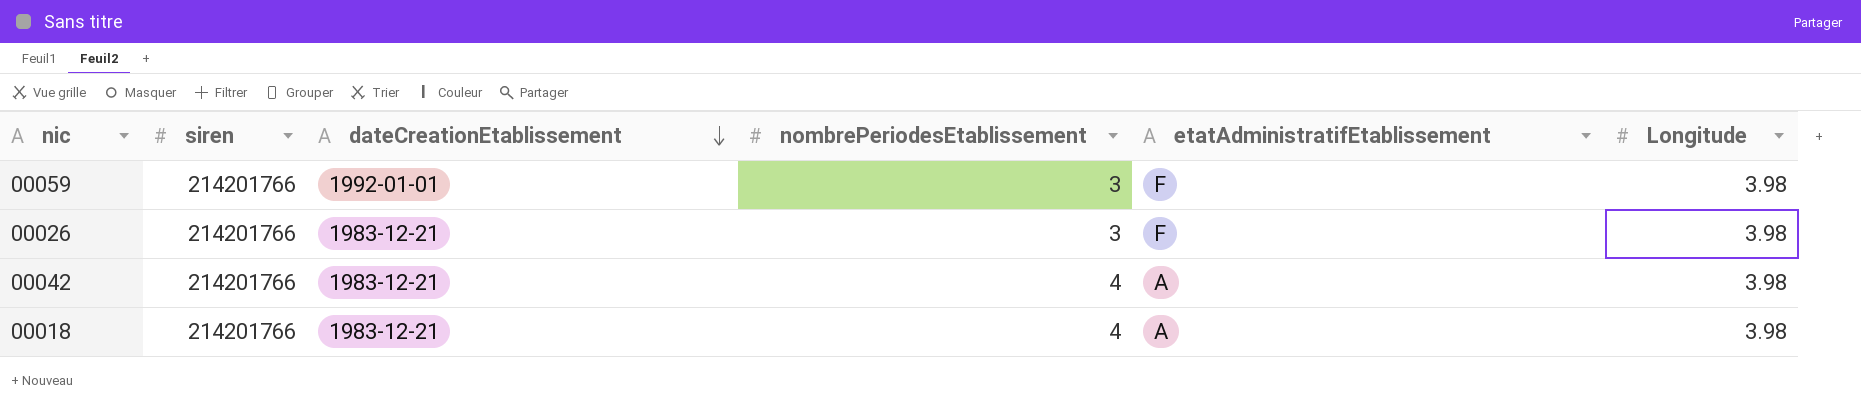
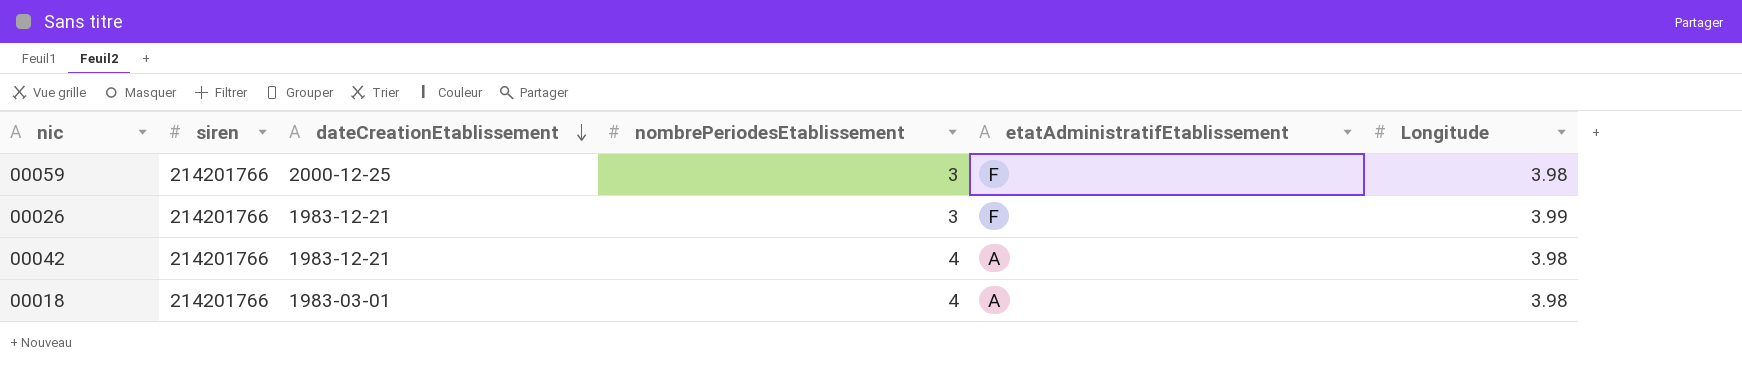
00059 | dateCreationEtablissement: 1992-01-01 -> 2000-12-25
00026 | Longitude: 3.98 -> 3.99
00018 | dateCreationEtablissement: 1983-12-21 -> 1983-03-01

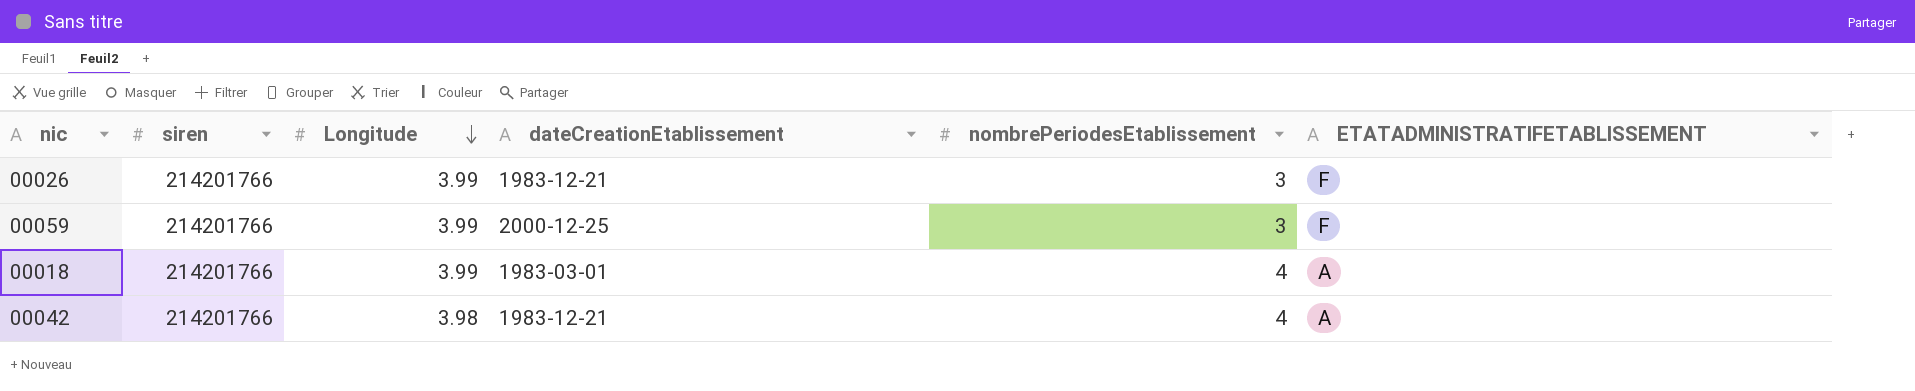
row order: dateCreationEtablissement descending -> Longitude descending
column Longitude | position: 6 -> 3
column name: etatAdministratifEtablissement -> ETATADMINISTRATIFETABLISSEMENT
00059 | Longitude: 3.98 -> 3.99
00018 | Longitude: 3.98 -> 3.99

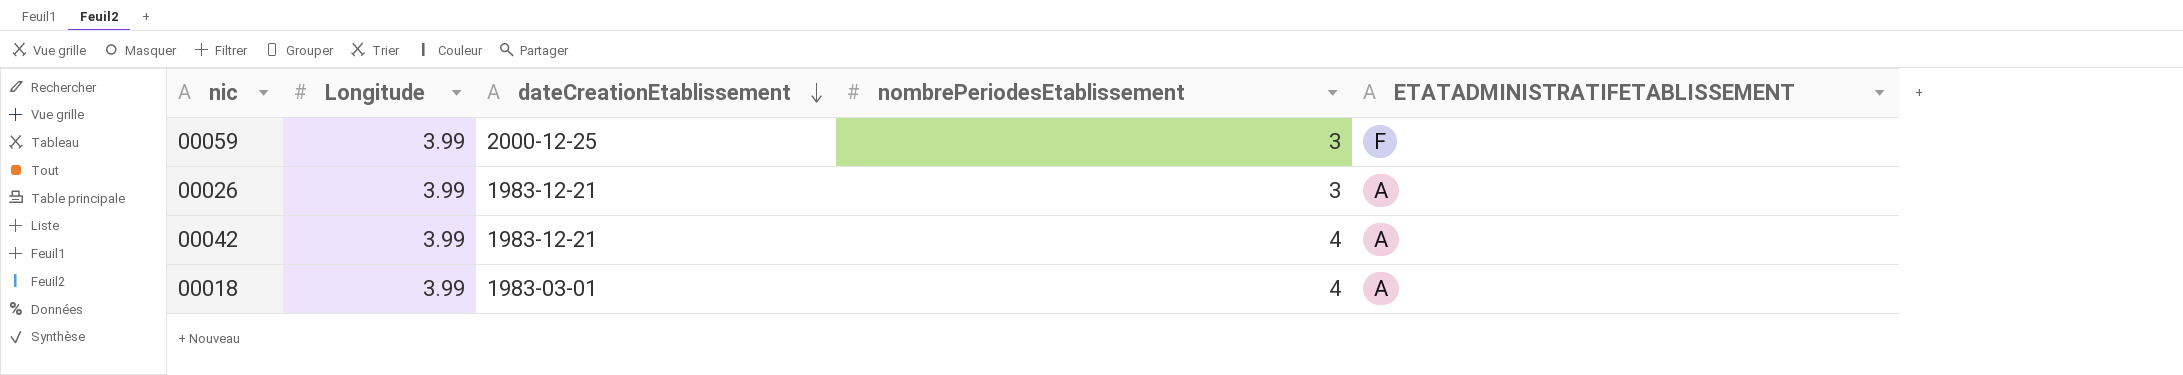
row order: Longitude descending -> dateCreationEtablissement descending
column siren | position: 2 -> none
00026 | ETATADMINISTRATIFETABLISSEMENT: F -> A
00042 | Longitude: 3.98 -> 3.99

